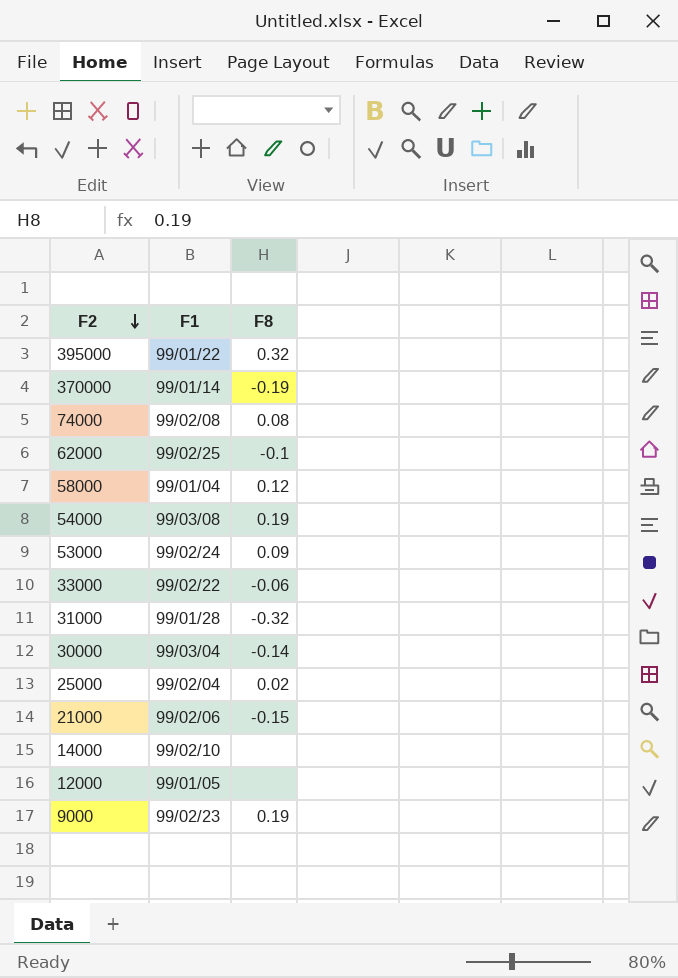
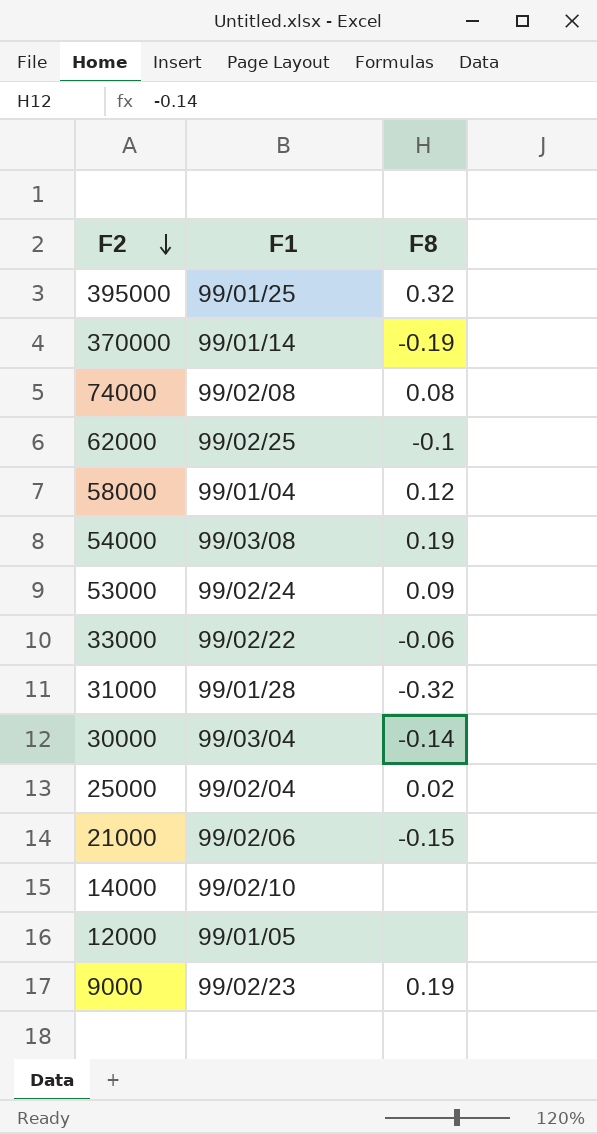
395000 | F1: 99/01/22 -> 99/01/25

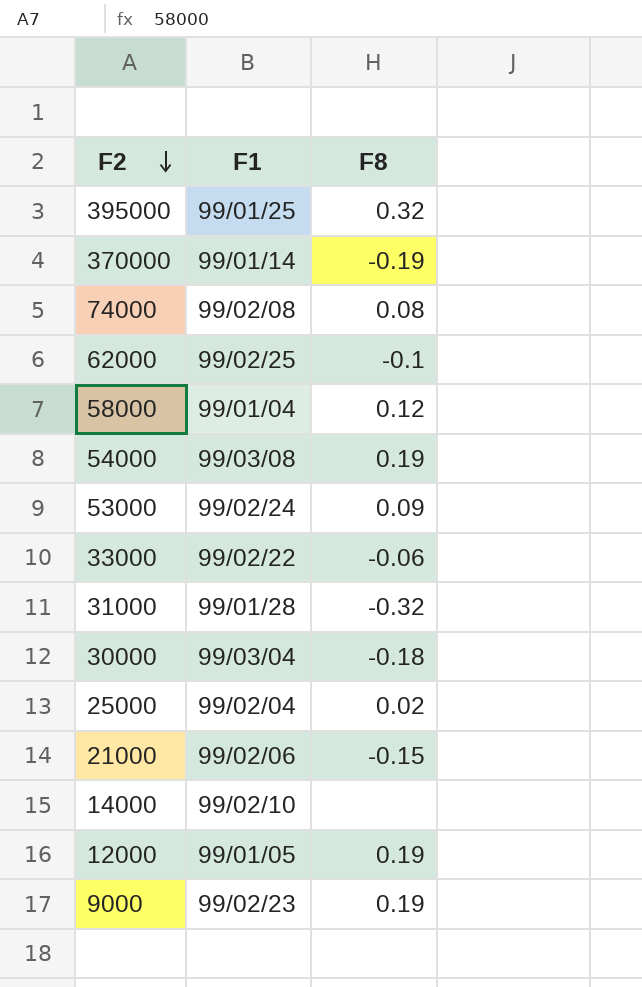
30000 | F8: -0.14 -> -0.18
12000 | F8: none -> 0.19

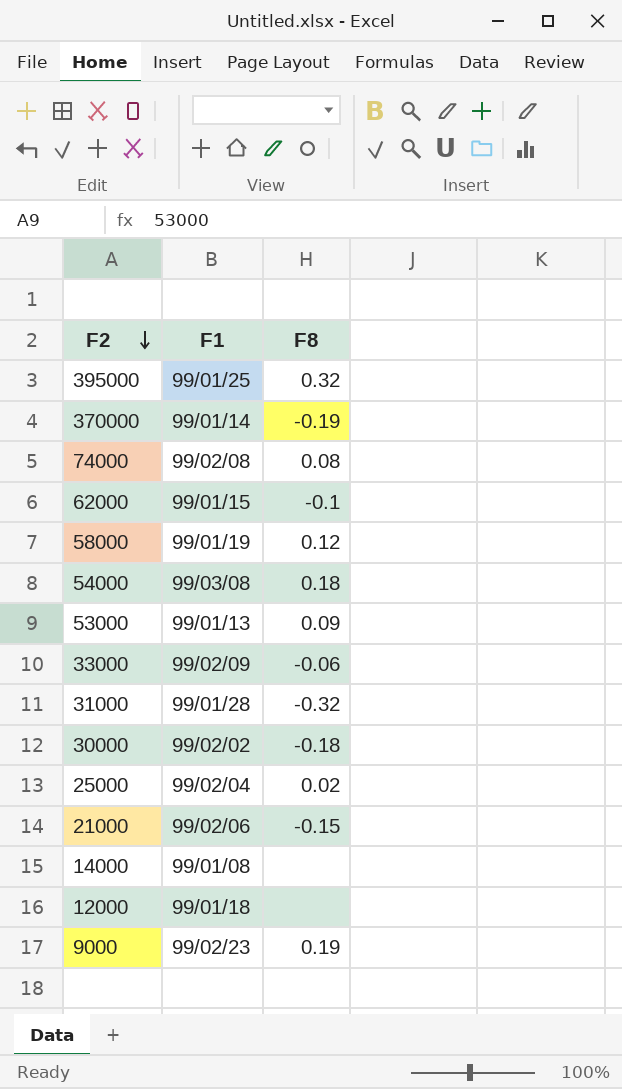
62000 | F1: 99/02/25 -> 99/01/15
58000 | F1: 99/01/04 -> 99/01/19
54000 | F8: 0.19 -> 0.18
53000 | F1: 99/02/24 -> 99/01/13
33000 | F1: 99/02/22 -> 99/02/09
30000 | F1: 99/03/04 -> 99/02/02
14000 | F1: 99/02/10 -> 99/01/08
12000 | F1: 99/01/05 -> 99/01/18
12000 | F8: 0.19 -> none

